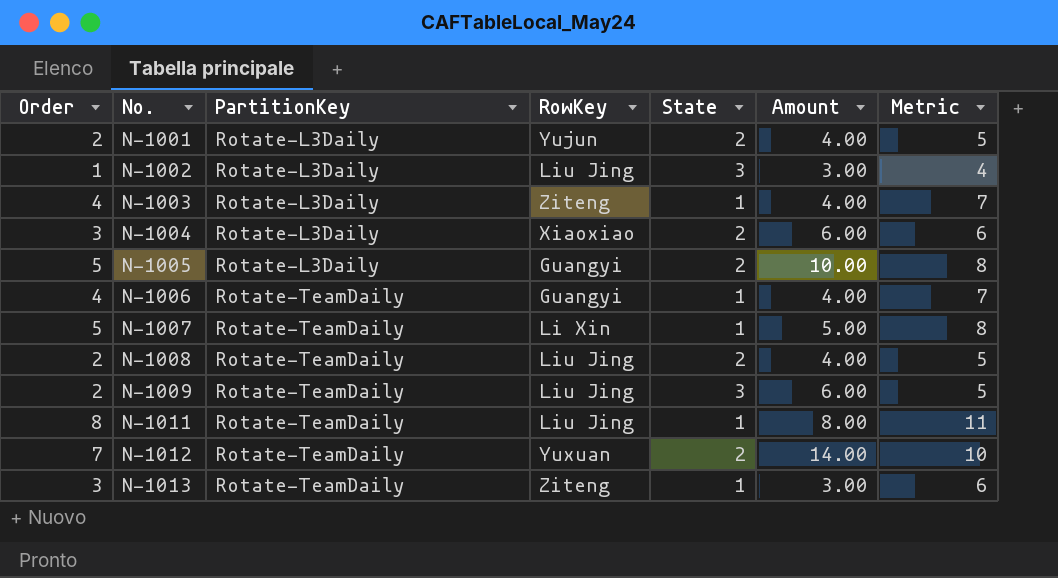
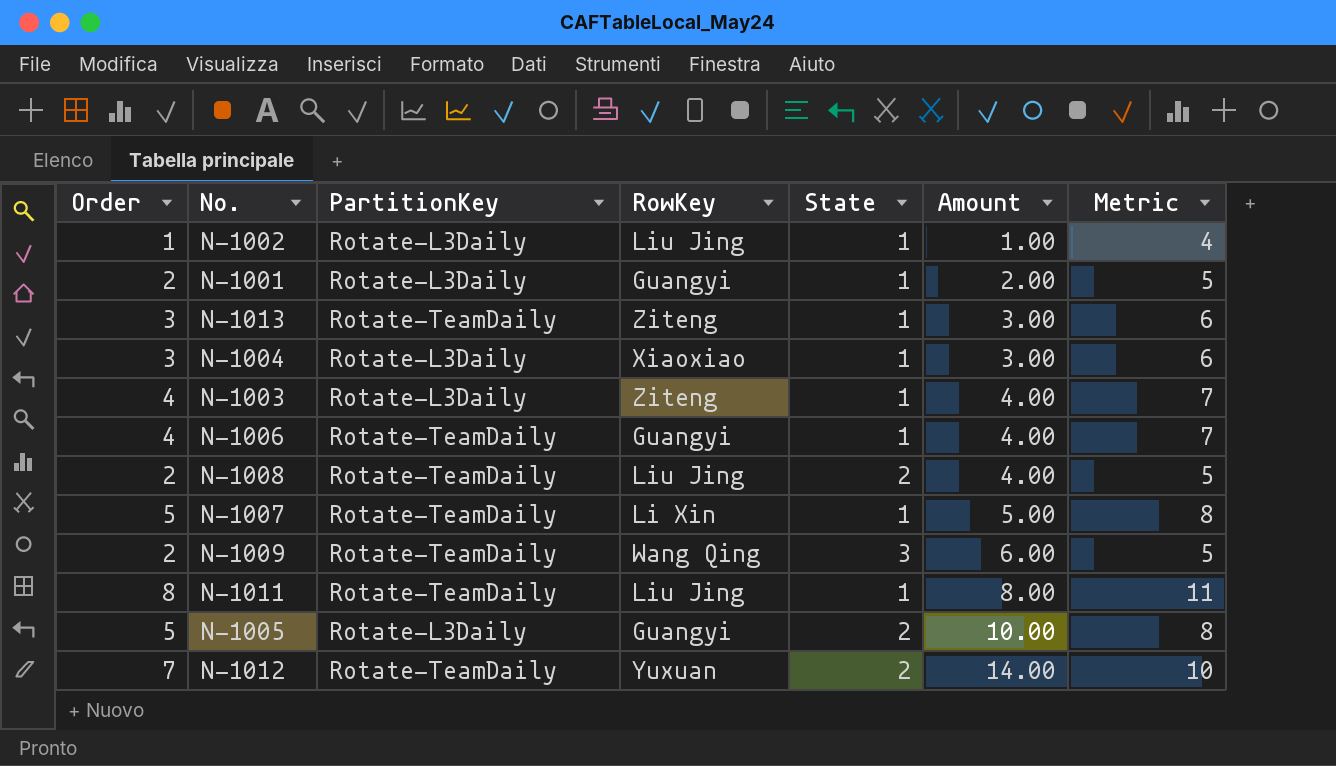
row order: No. ascending -> Amount ascending
N-1002 | State: 3 -> 1
N-1002 | Amount: 3.00 -> 1.00
N-1001 | RowKey: Yujun -> Guangyi
N-1001 | State: 2 -> 1
N-1001 | Amount: 4.00 -> 2.00
N-1004 | State: 2 -> 1
N-1004 | Amount: 6.00 -> 3.00
N-1009 | RowKey: Liu Jing -> Wang Qing

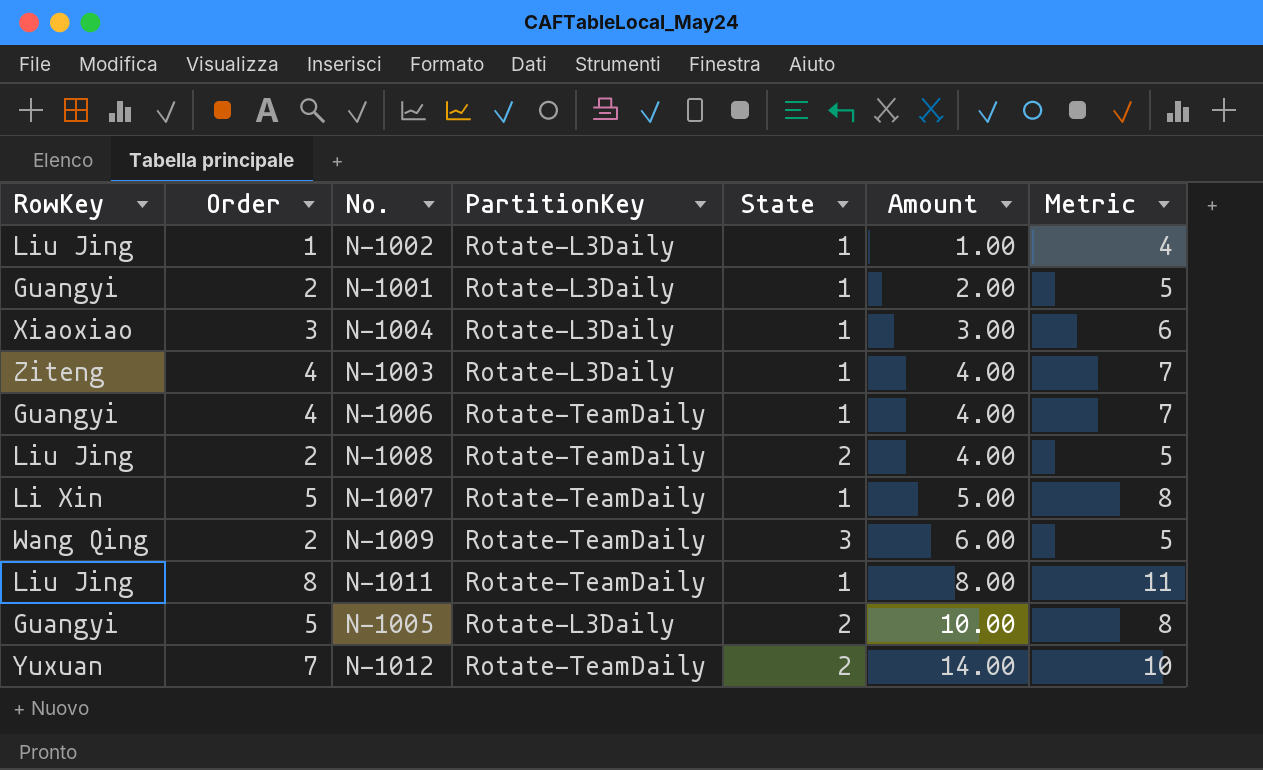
column RowKey | position: 4 -> 1
row N-1013: 3 | Rotate-TeamDaily | Ziteng | 1 | 3.00 | 6 -> none

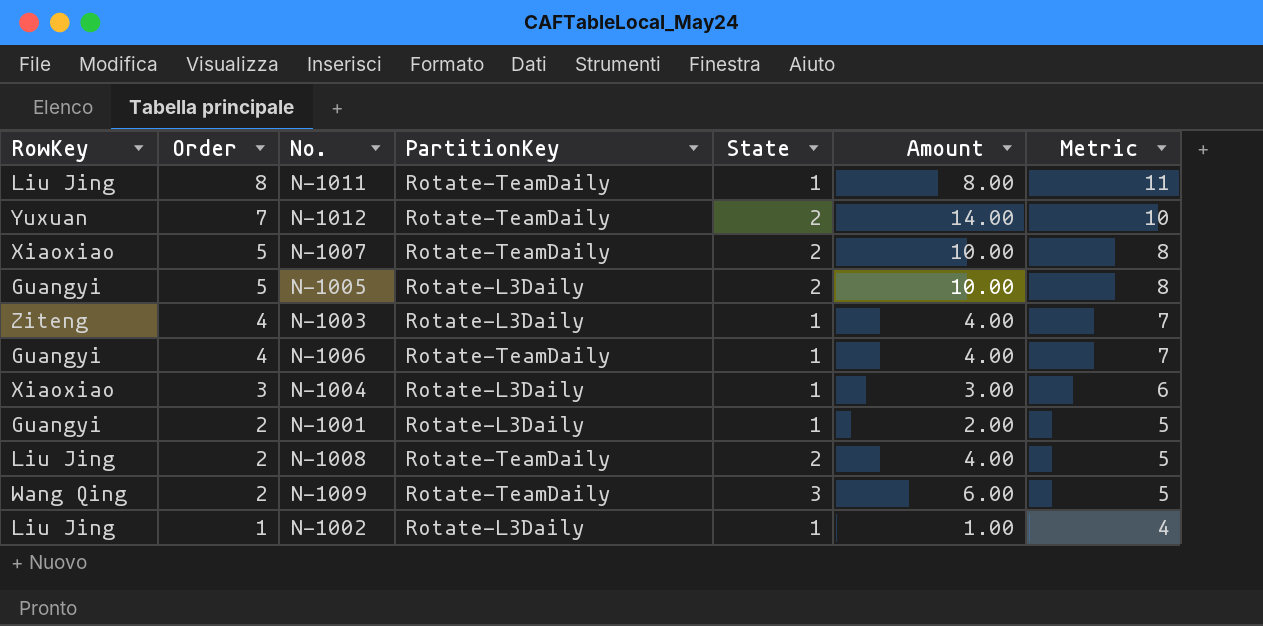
row order: Amount ascending -> Order descending
N-1007 | RowKey: Li Xin -> Xiaoxiao
N-1007 | State: 1 -> 2
N-1007 | Amount: 5.00 -> 10.00

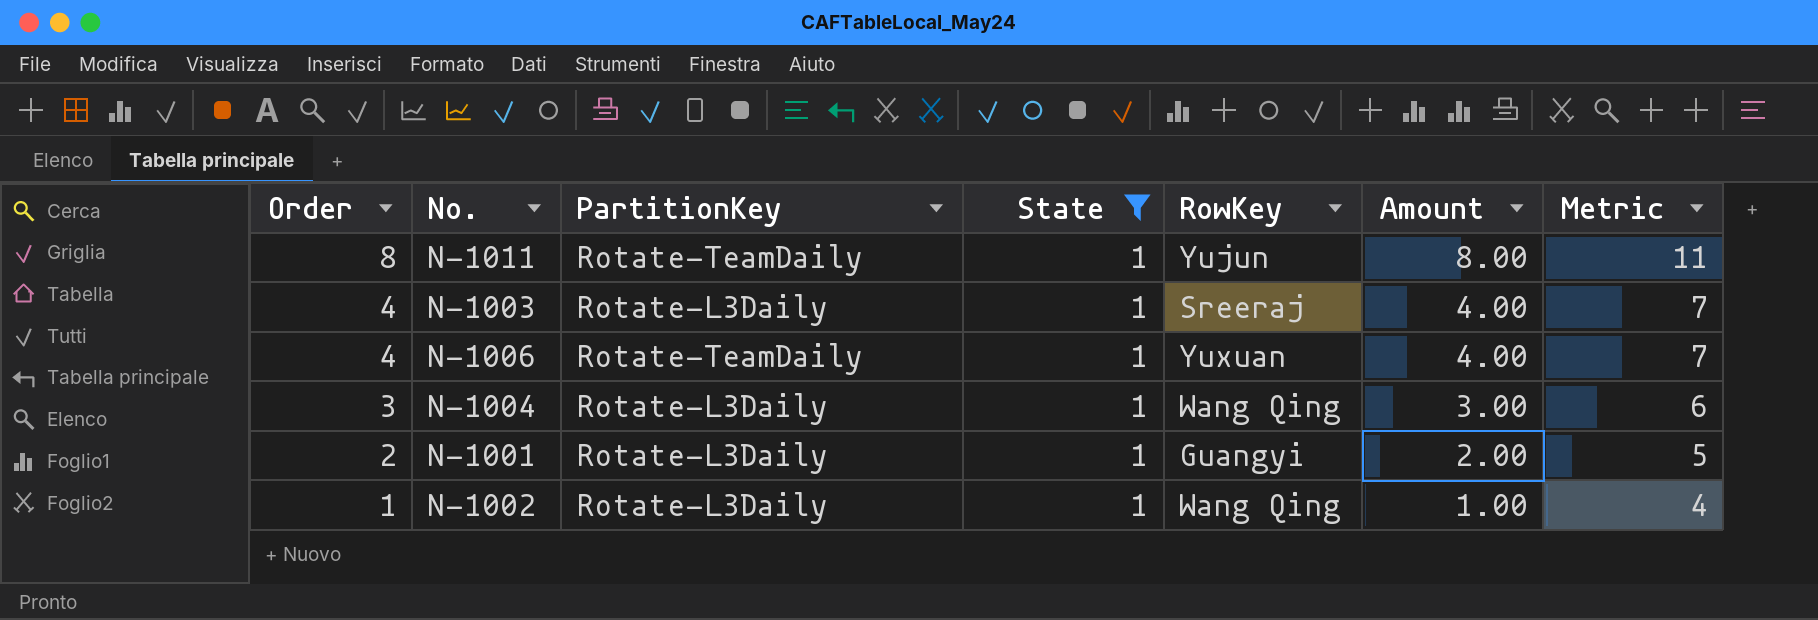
filter: none -> State = 1
column RowKey | position: 1 -> 5
N-1011 | RowKey: Liu Jing -> Yujun
N-1003 | RowKey: Ziteng -> Sreeraj
N-1006 | RowKey: Guangyi -> Yuxuan
N-1004 | RowKey: Xiaoxiao -> Wang Qing
N-1002 | RowKey: Liu Jing -> Wang Qing

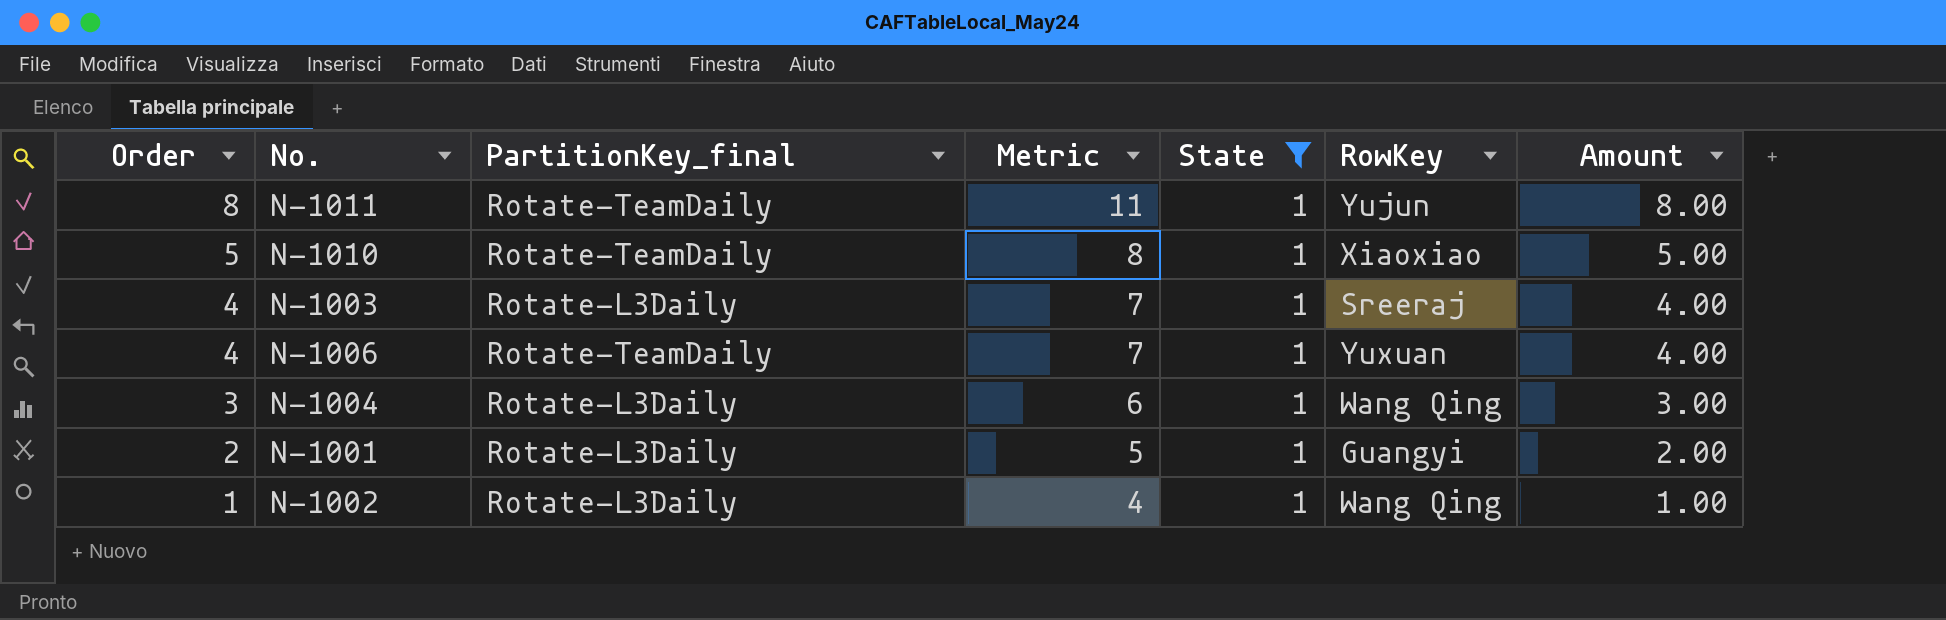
column name: PartitionKey -> PartitionKey_final
column Metric | position: 7 -> 4
row N-1010: none -> 5 | Rotate-TeamDaily | 8 | 1 | Xiaoxiao | 5.00

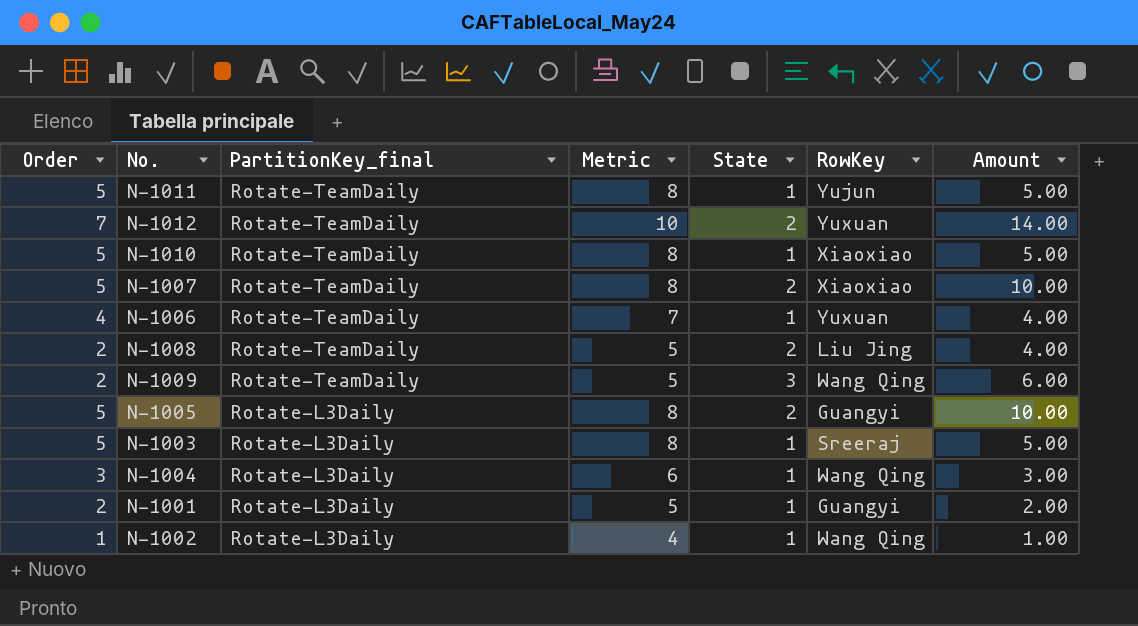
filter: State = 1 -> none
row order: Order descending -> PartitionKey_final descending
N-1011 | Order: 8 -> 5
N-1011 | Metric: 11 -> 8
N-1011 | Amount: 8.00 -> 5.00
N-1003 | Order: 4 -> 5
N-1003 | Metric: 7 -> 8
N-1003 | Amount: 4.00 -> 5.00

